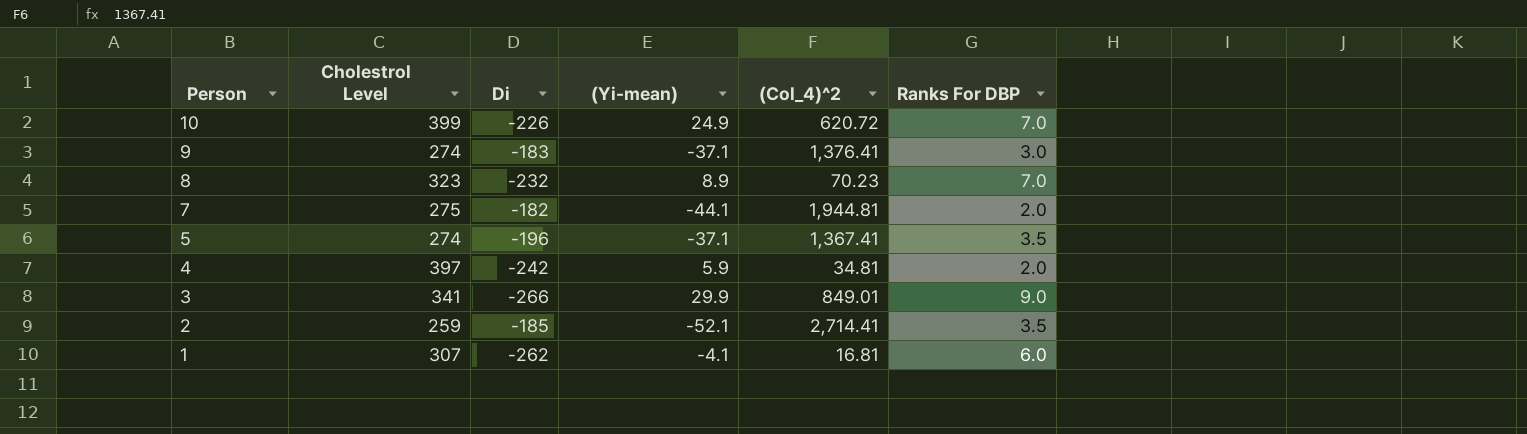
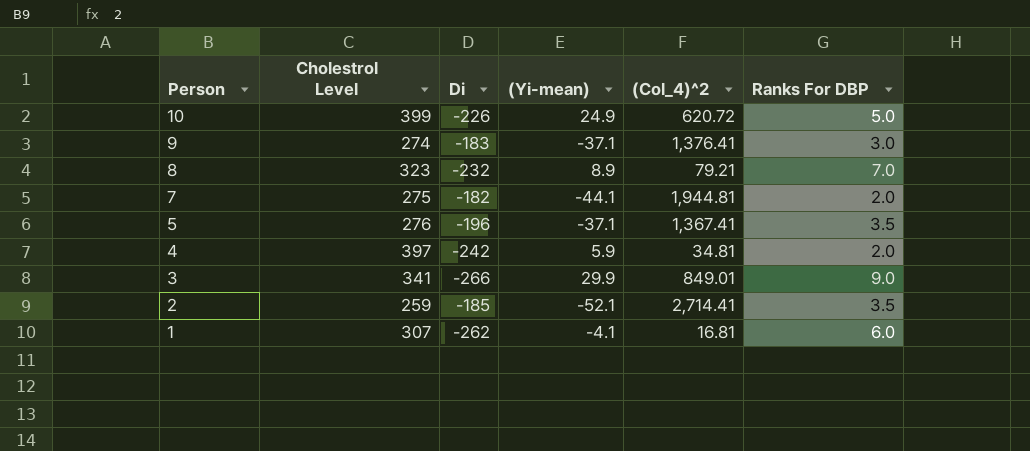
10 | Ranks For DBP: 7.0 -> 5.0
8 | (Col_4)^2: 70.23 -> 79.21
5 | Cholestrol Level: 274 -> 276

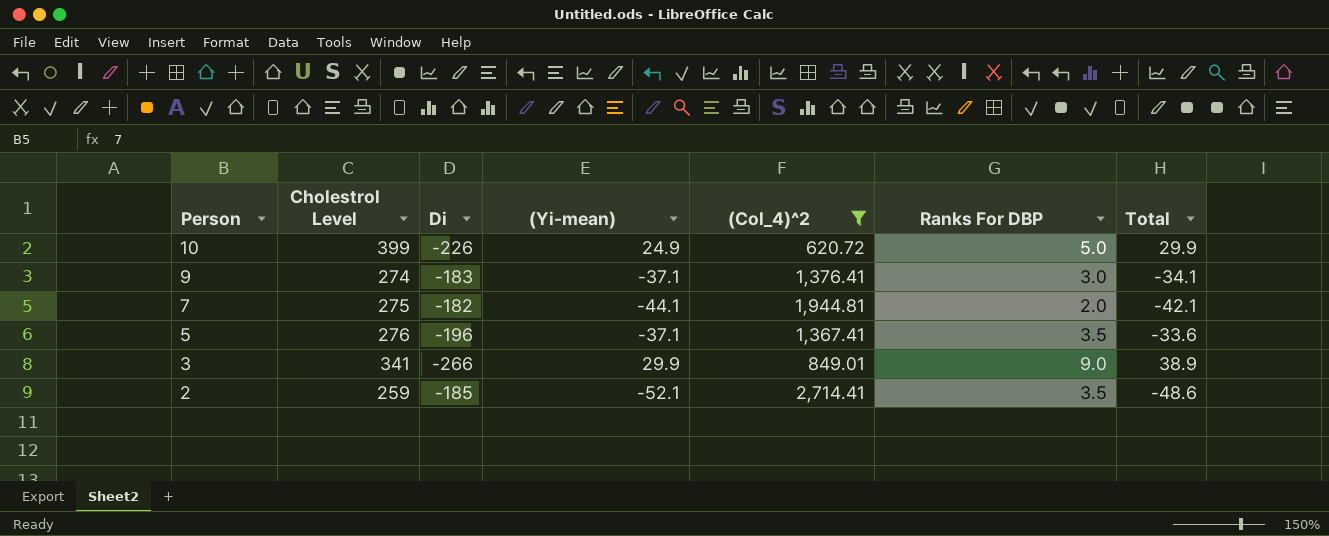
filter: none -> (Col_4)^2 >= 620.72
column Total | formula: none -> [(Yi-mean)] + [Ranks For DBP]

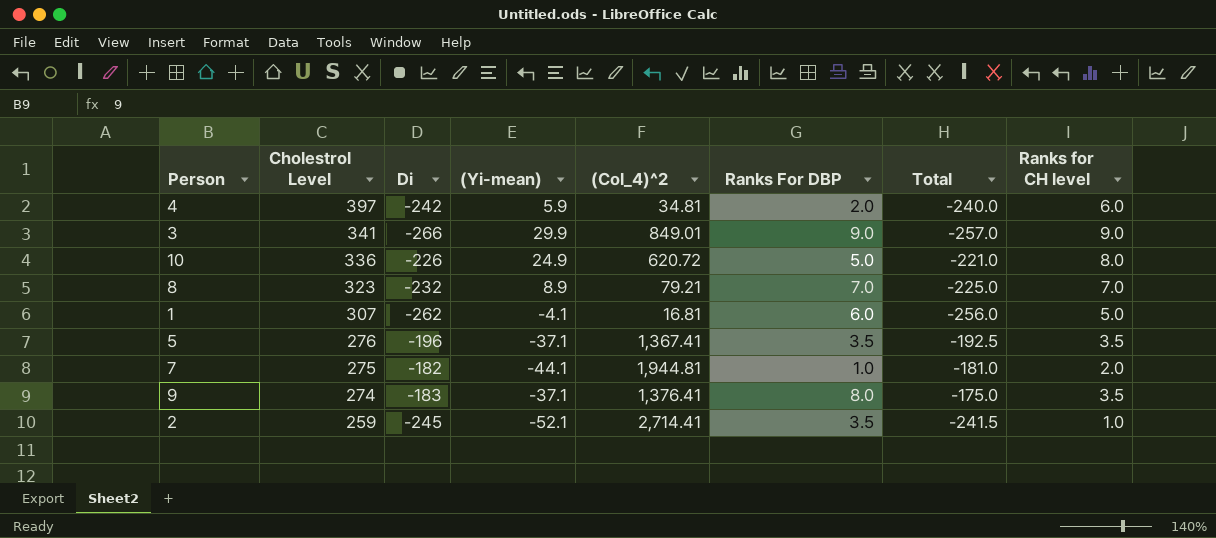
filter: (Col_4)^2 >= 620.72 -> none
row order: Person descending -> Cholestrol Level descending
column Total | formula: [(Yi-mean)] + [Ranks For DBP] -> [Di] + [Ranks For DBP]
column Ranks for CH level | position: none -> 8
10 | Cholestrol Level: 399 -> 336
7 | Ranks For DBP: 2.0 -> 1.0
9 | Ranks For DBP: 3.0 -> 8.0
2 | Di: -185 -> -245

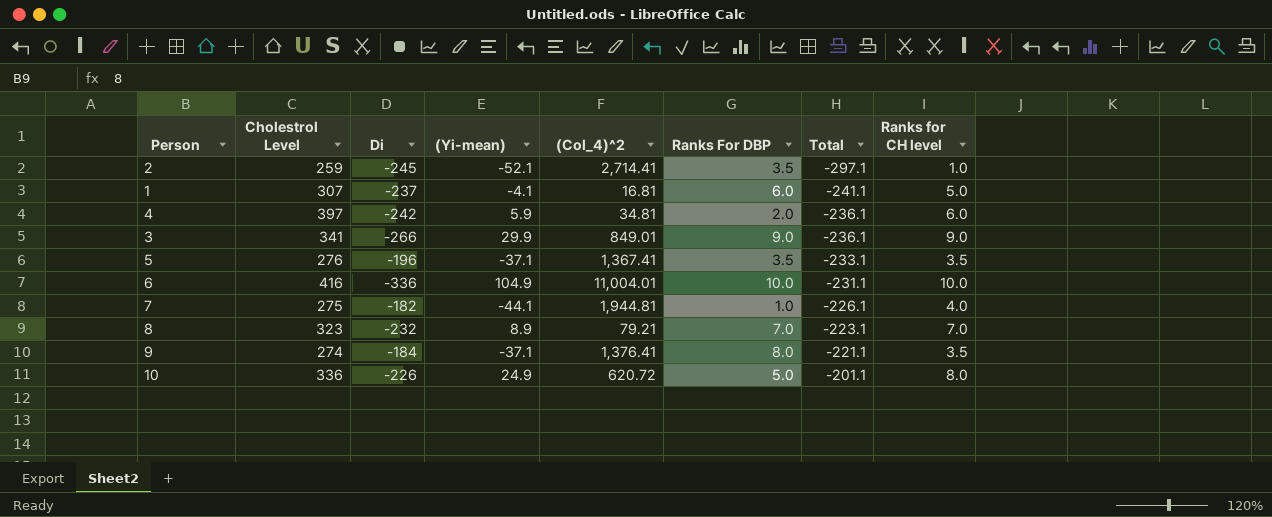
row order: Cholestrol Level descending -> Total ascending
column Total | formula: [Di] + [Ranks For DBP] -> [Di] + [(Yi-mean)]
1 | Di: -262 -> -237
row 6: none -> 416 | -336 | 104.9 | 11,004.01 | 10.0 | -231.1 | 10.0
7 | Ranks for CH level: 2.0 -> 4.0
9 | Di: -183 -> -184

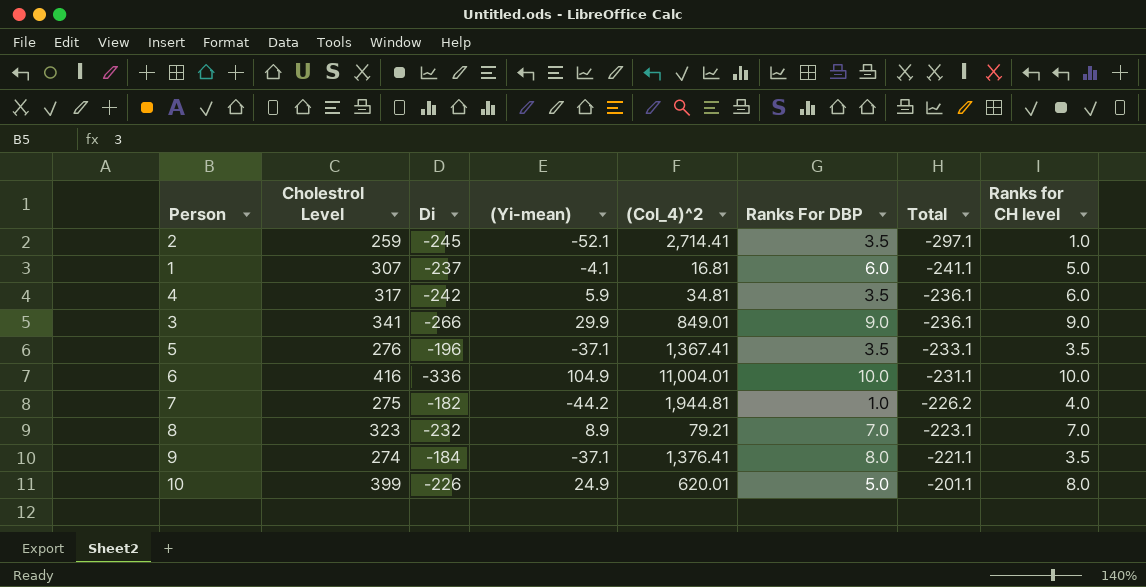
4 | Cholestrol Level: 397 -> 317
4 | Ranks For DBP: 2.0 -> 3.5
7 | (Yi-mean): -44.1 -> -44.2
7 | Total: -226.1 -> -226.2
10 | Cholestrol Level: 336 -> 399
10 | (Col_4)^2: 620.72 -> 620.01

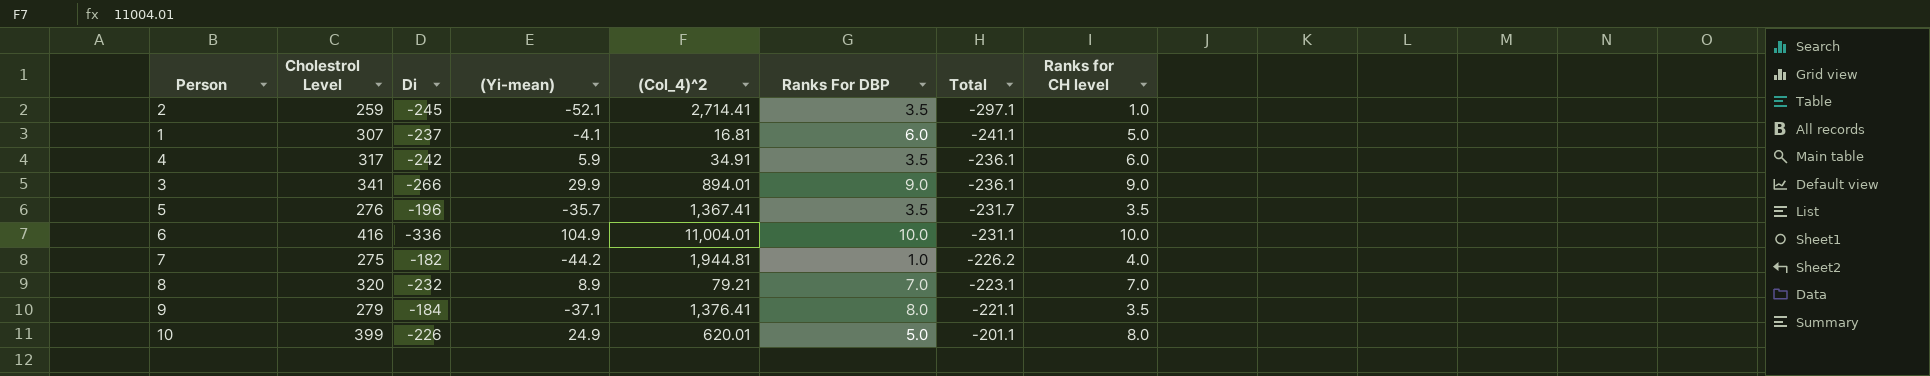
4 | (Col_4)^2: 34.81 -> 34.91
3 | (Col_4)^2: 849.01 -> 894.01
5 | (Yi-mean): -37.1 -> -35.7
5 | Total: -233.1 -> -231.7
8 | Cholestrol Level: 323 -> 320
9 | Cholestrol Level: 274 -> 279

